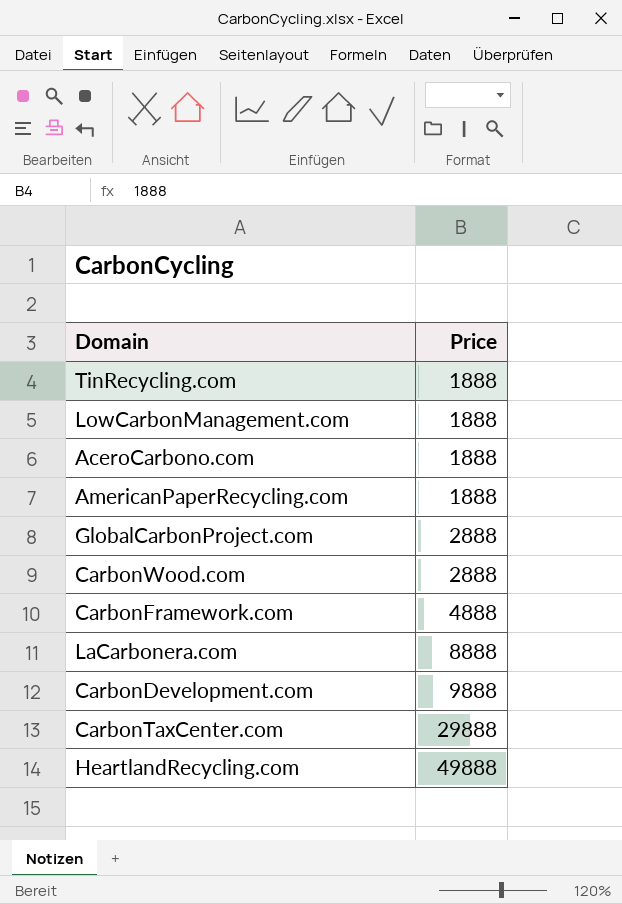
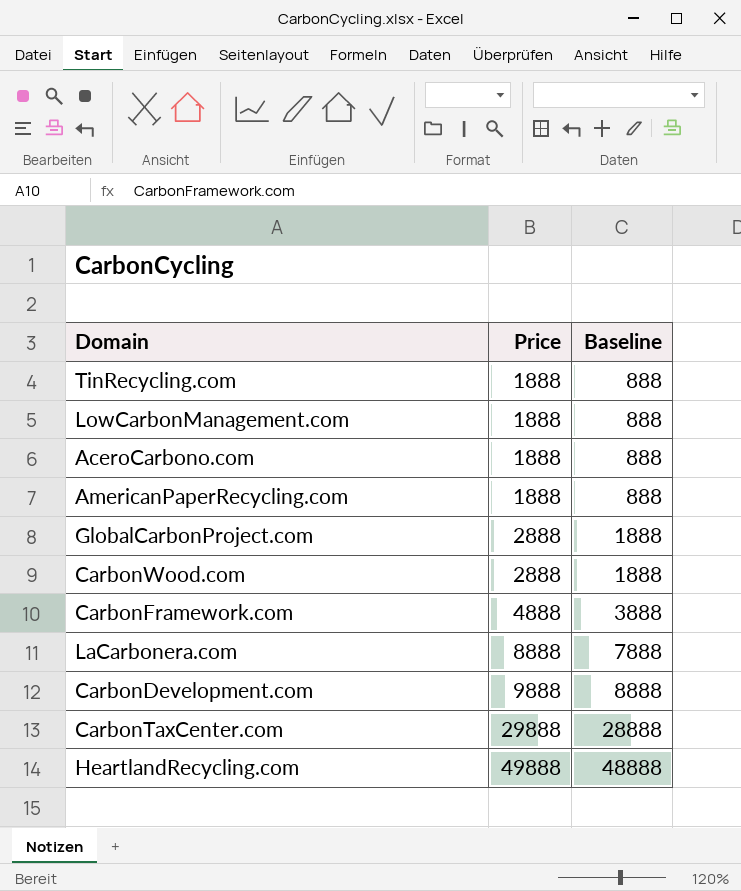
column Baseline | formula: none -> [Price] - 1000

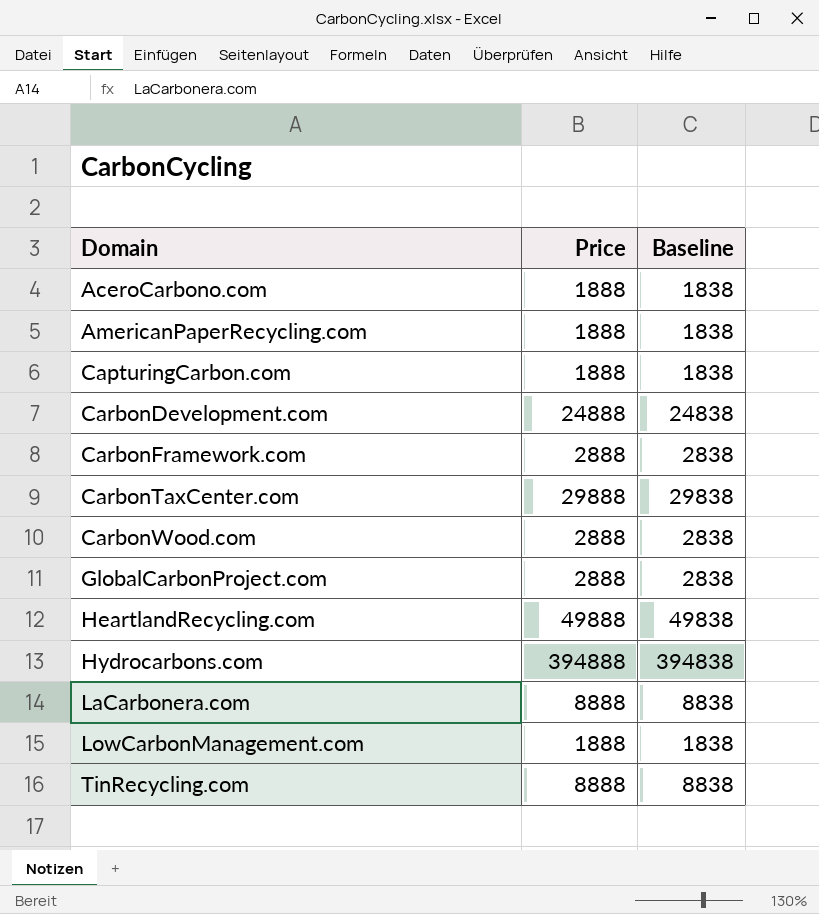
row order: Price ascending -> Domain ascending
column Baseline | formula: [Price] - 1000 -> [Price] - 50
row CapturingCarbon.com: none -> 1888 | 1838
CarbonDevelopment.com | Price: 9888 -> 24888
CarbonFramework.com | Price: 4888 -> 2888
row Hydrocarbons.com: none -> 394888 | 394838
TinRecycling.com | Price: 1888 -> 8888

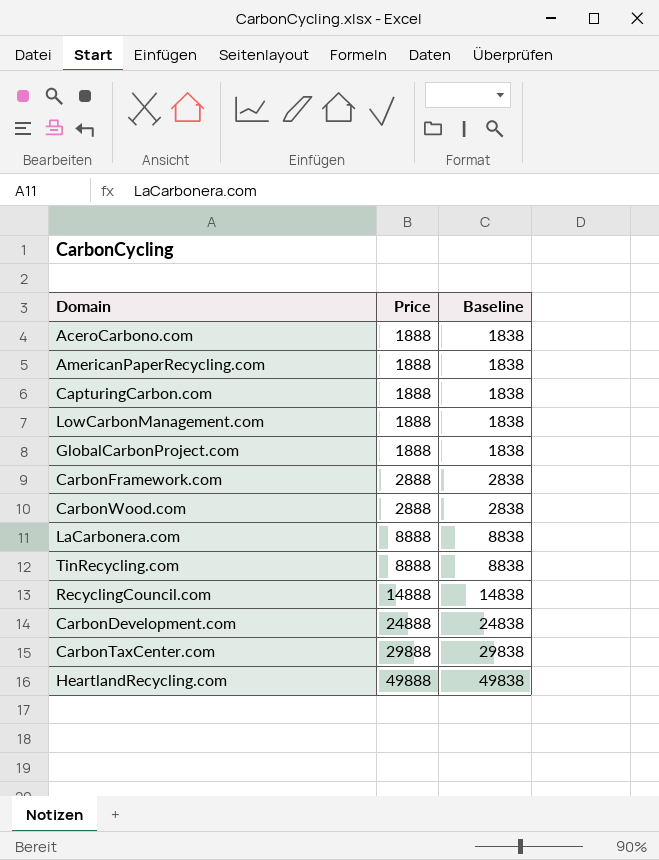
row order: Domain ascending -> Price ascending
row Hydrocarbons.com: 394888 | 394838 -> none
GlobalCarbonProject.com | Price: 2888 -> 1888
GlobalCarbonProject.com | Baseline: 2838 -> 1838
row RecyclingCouncil.com: none -> 14888 | 14838

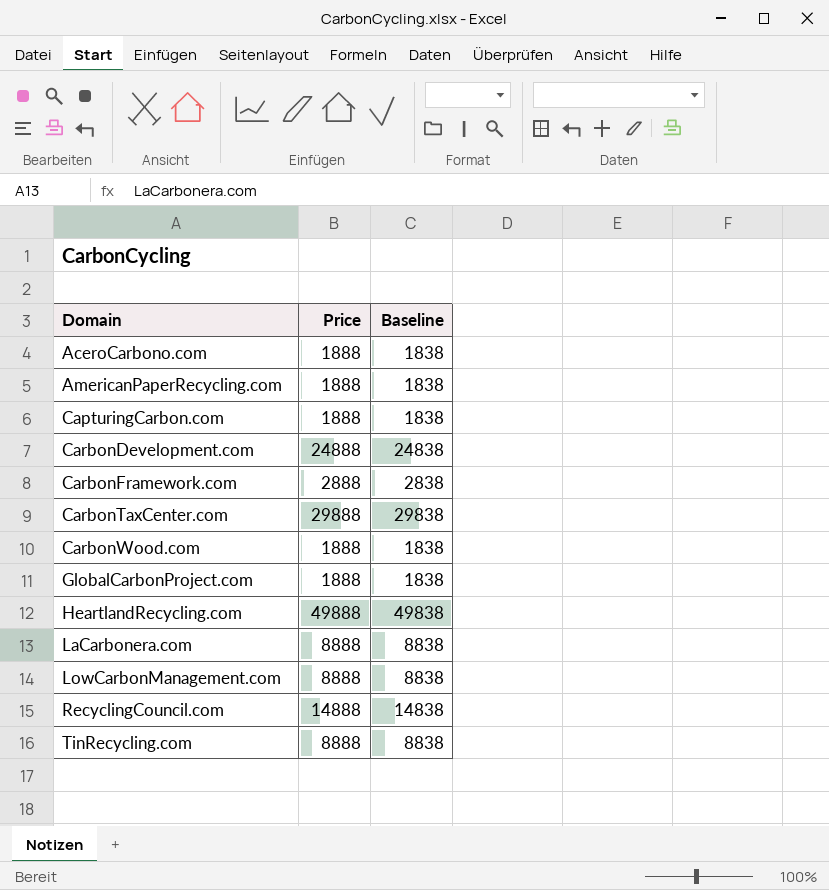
row order: Price ascending -> Domain ascending
CarbonWood.com | Price: 2888 -> 1888
CarbonWood.com | Baseline: 2838 -> 1838
LowCarbonManagement.com | Price: 1888 -> 8888
LowCarbonManagement.com | Baseline: 1838 -> 8838

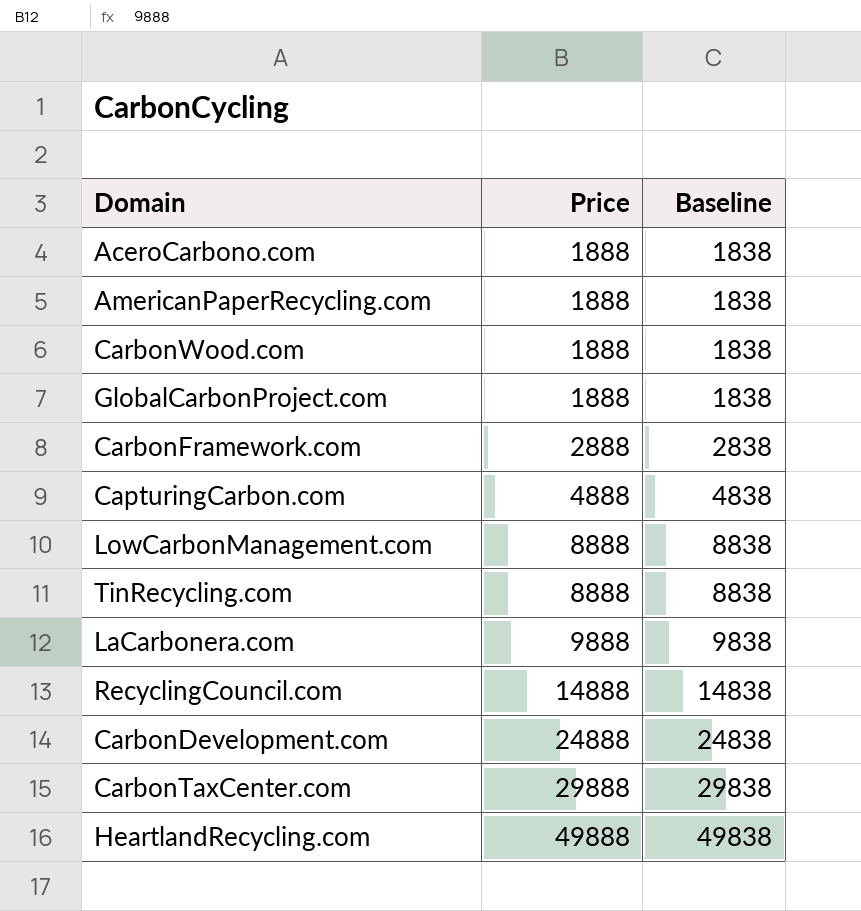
row order: Domain ascending -> Price ascending
CapturingCarbon.com | Price: 1888 -> 4888
CapturingCarbon.com | Baseline: 1838 -> 4838
LaCarbonera.com | Price: 8888 -> 9888
LaCarbonera.com | Baseline: 8838 -> 9838

